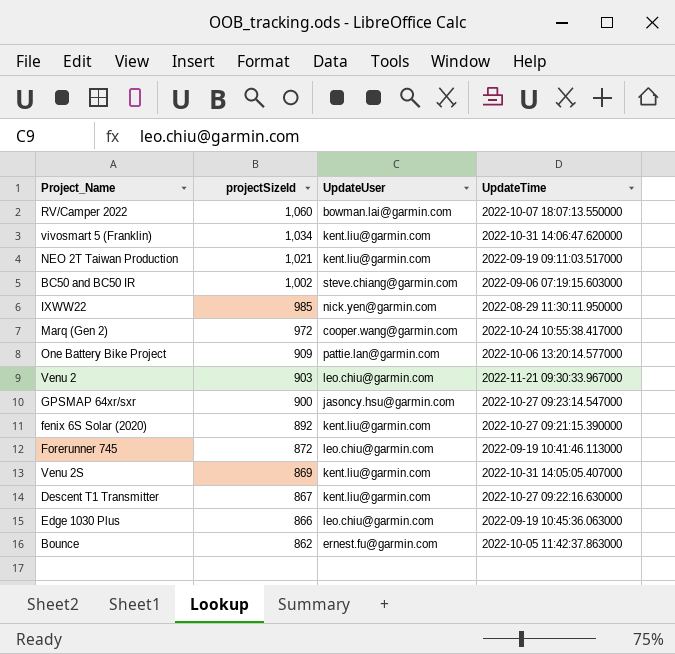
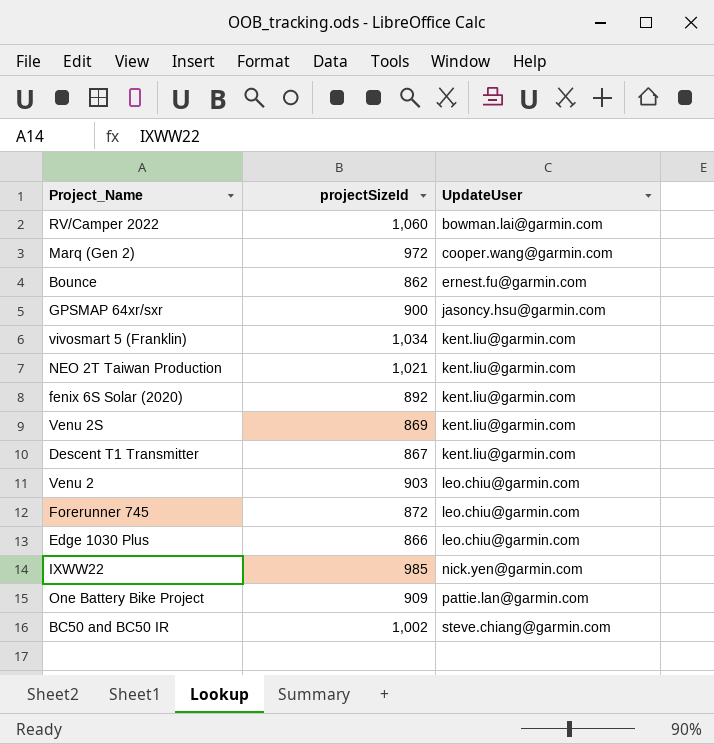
row order: projectSizeId descending -> UpdateUser ascending
column UpdateTime | position: 4 -> none

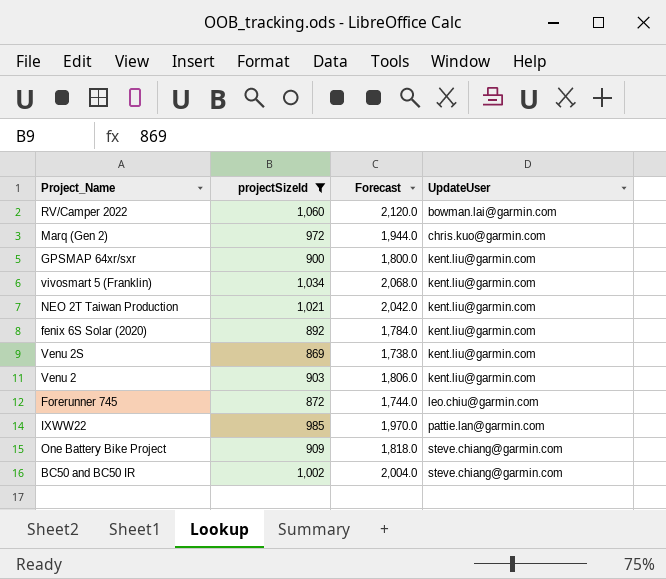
filter: none -> projectSizeId >= 869
column Forecast | formula: none -> [projectSizeId] * 2
Marq (Gen 2) | UpdateUser: cooper.wang@garmin.com -> chris.kuo@garmin.com
GPSMAP 64xr/sxr | UpdateUser: jasoncy.hsu@garmin.com -> kent.liu@garmin.com
Venu 2 | UpdateUser: leo.chiu@garmin.com -> kent.liu@garmin.com
IXWW22 | UpdateUser: nick.yen@garmin.com -> pattie.lan@garmin.com
One Battery Bike Project | UpdateUser: pattie.lan@garmin.com -> steve.chiang@garmin.com

